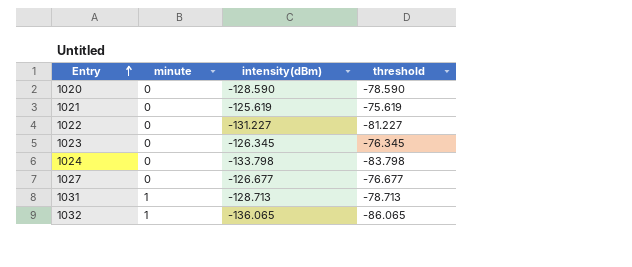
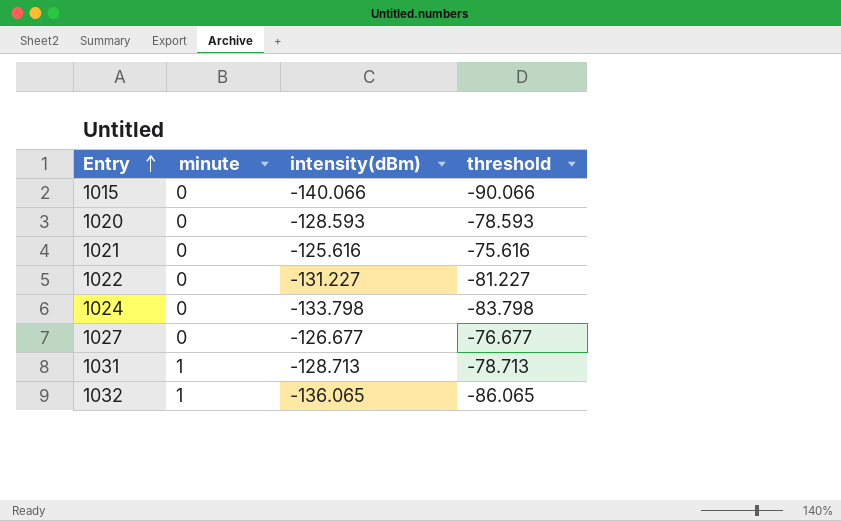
row 1023: 0 | -126.345 | -76.345 -> none
row 1015: none -> 0 | -140.066 | -90.066
1020 | intensity(dBm): -128.590 -> -128.593
1020 | threshold: -78.590 -> -78.593
1021 | intensity(dBm): -125.619 -> -125.616
1021 | threshold: -75.619 -> -75.616

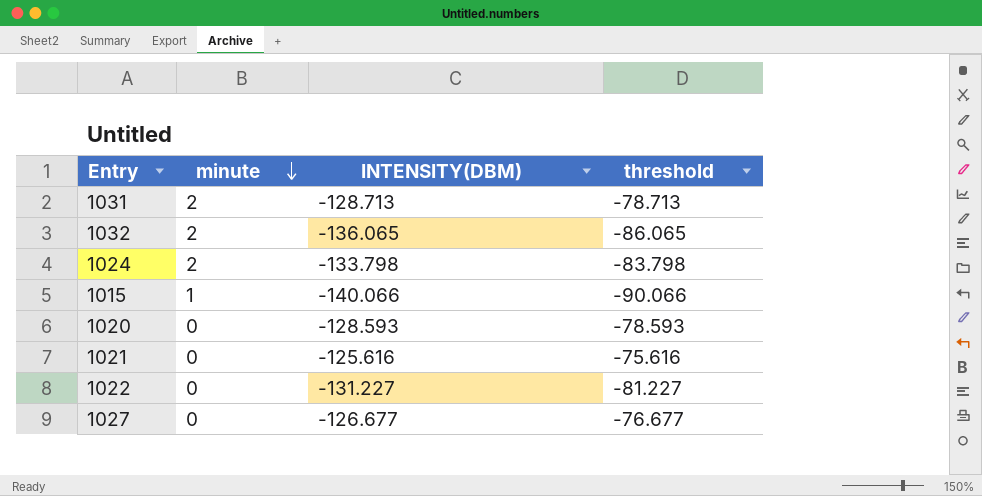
row order: Entry ascending -> minute descending
column name: intensity(dBm) -> INTENSITY(DBM)
1031 | minute: 1 -> 2
1032 | minute: 1 -> 2
1024 | minute: 0 -> 2
1015 | minute: 0 -> 1

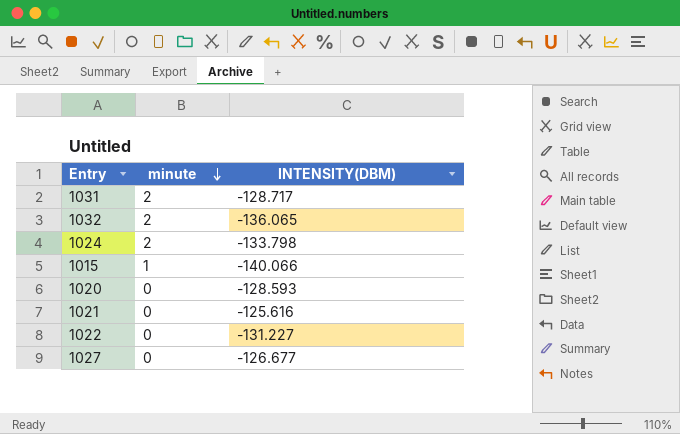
column threshold | formula: [INTENSITY(DBM)] + 50 -> none
1031 | INTENSITY(DBM): -128.713 -> -128.717

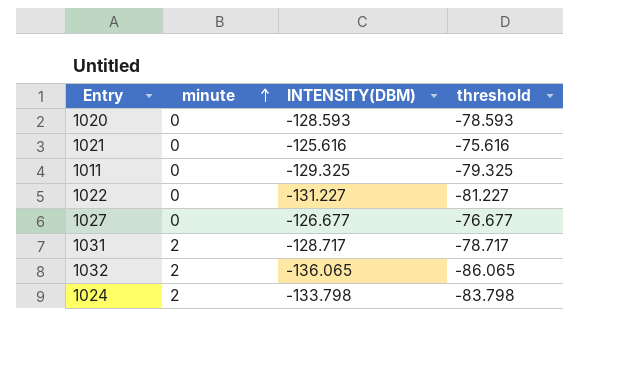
row order: minute descending -> minute ascending
column threshold | formula: none -> [INTENSITY(DBM)] + 50
row 1015: 1 | -140.066 -> none
row 1011: none -> 0 | -129.325 | -79.325

